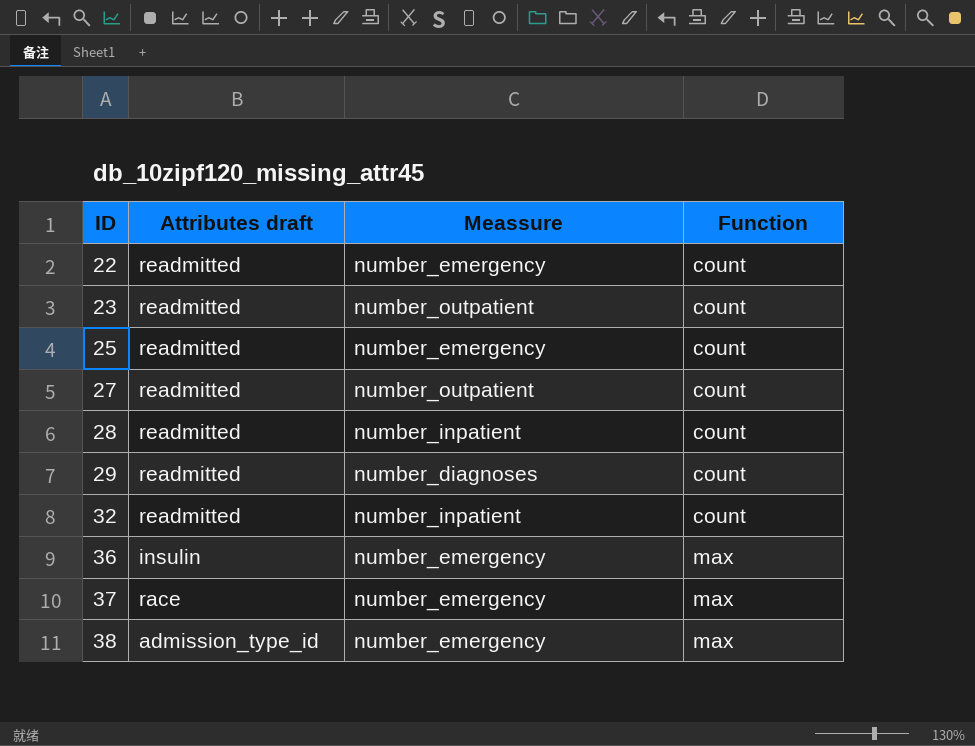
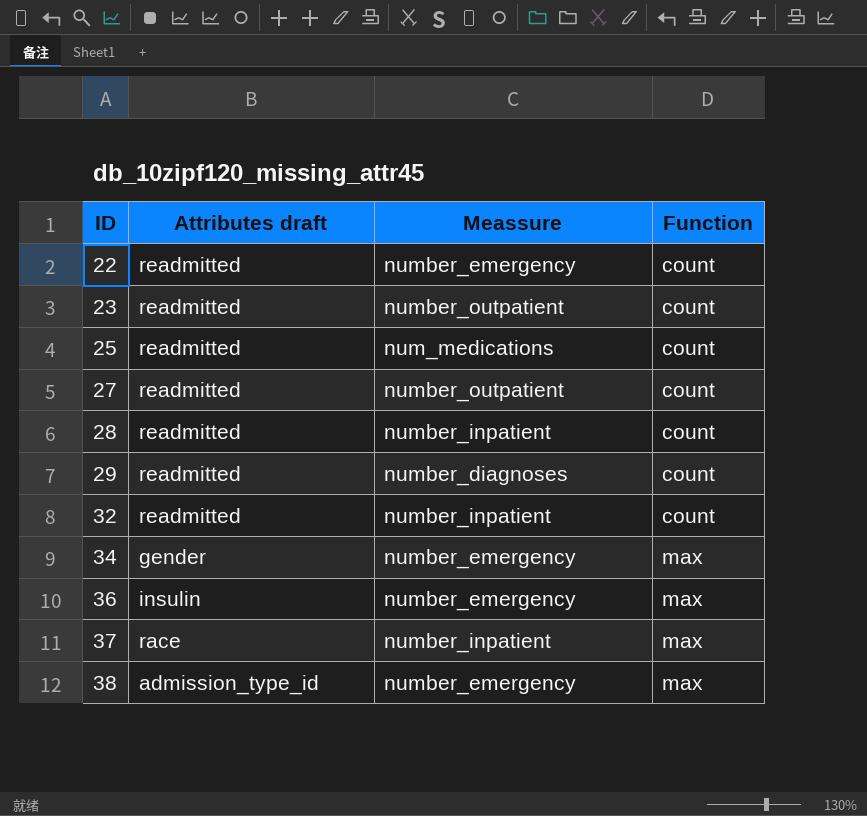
25 | Meassure: number_emergency -> num_medications
row 34: none -> gender | number_emergency | max
37 | Meassure: number_emergency -> number_inpatient

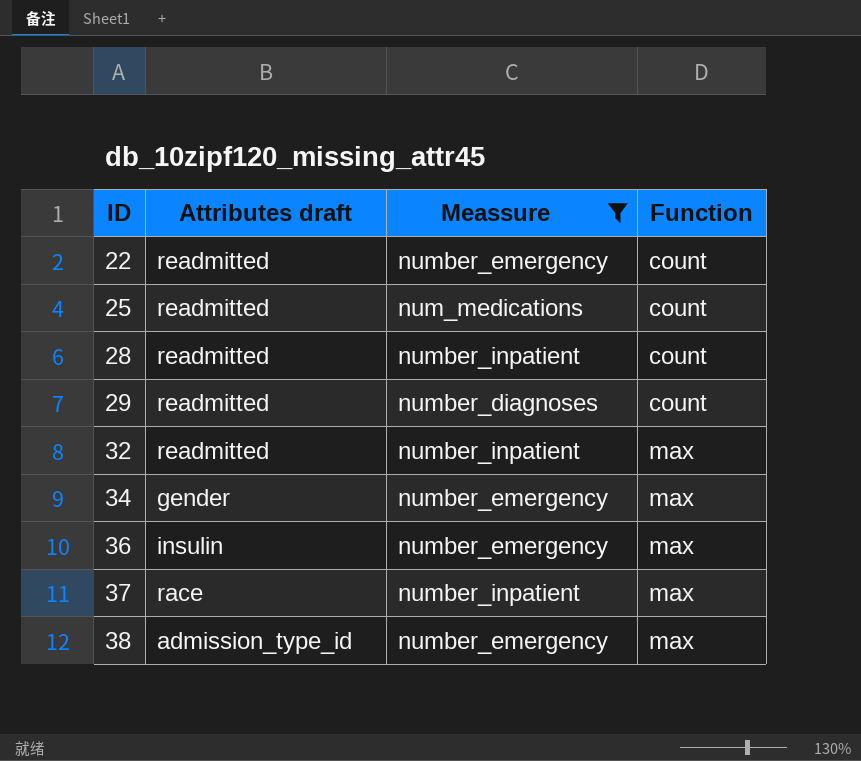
filter: none -> Meassure != number_outpatient
32 | Function: count -> max

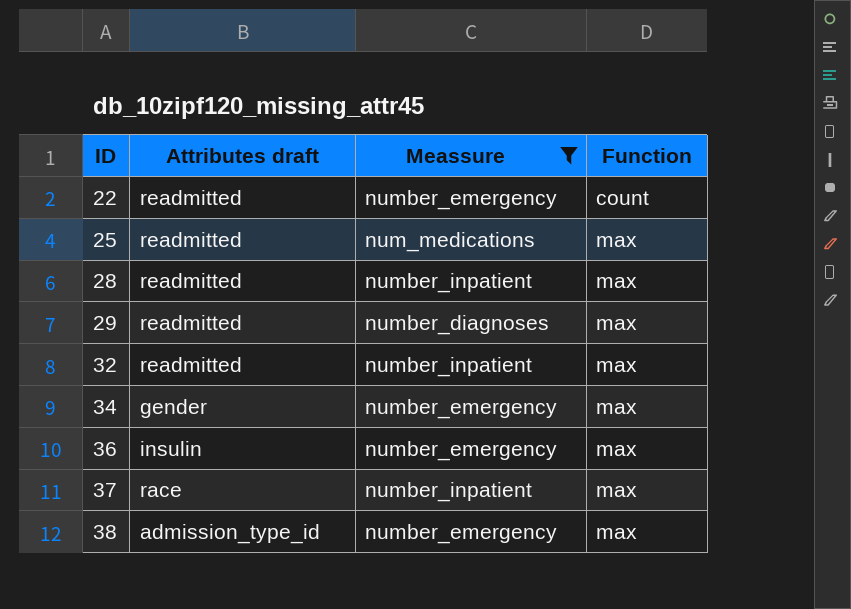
25 | Function: count -> max
28 | Function: count -> max
29 | Function: count -> max

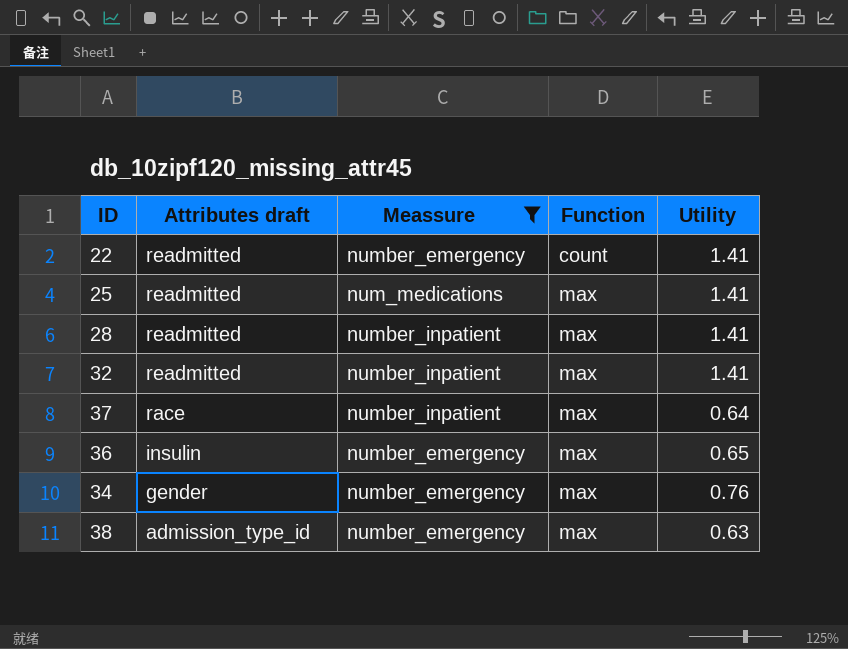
row order: ID ascending -> Attributes draft descending
column Utility | position: none -> 5
row 29: readmitted | number_diagnoses | max -> none

